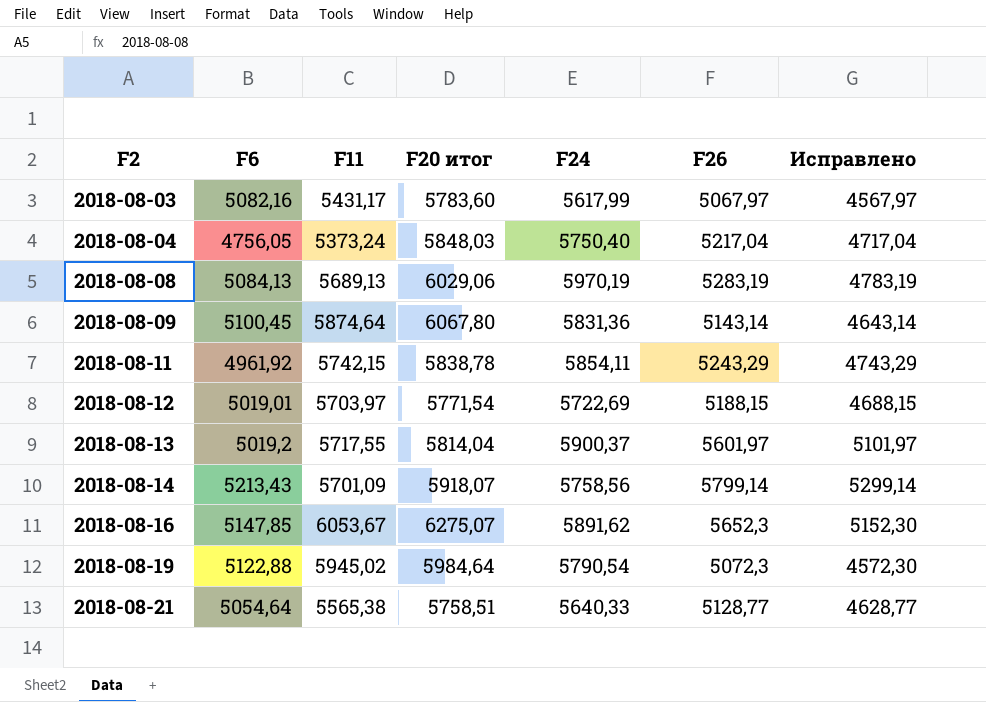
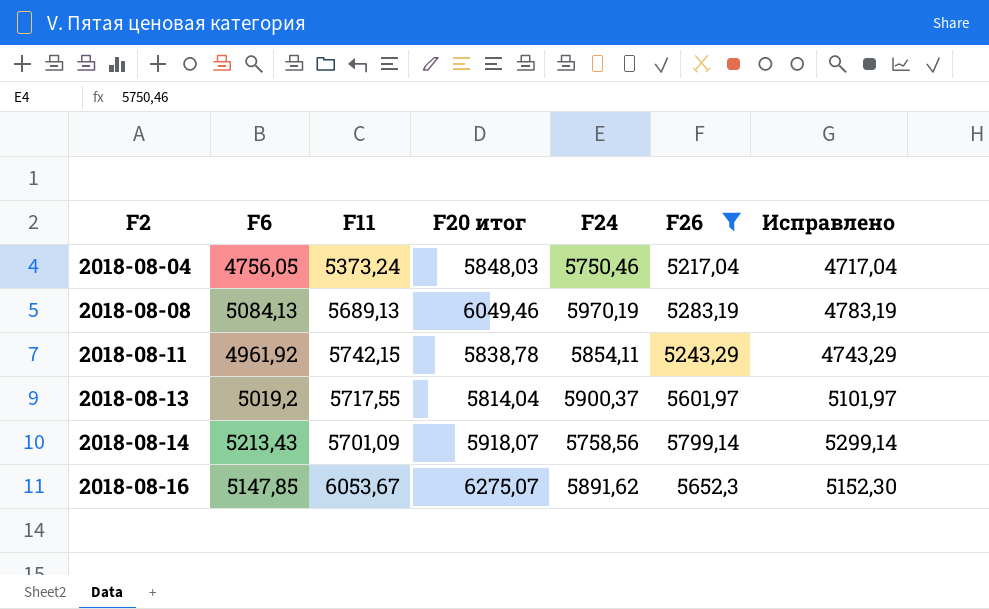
filter: none -> F26 >= 5217,04
2018-08-04 | F24: 5750,40 -> 5750,46
2018-08-08 | F20 итог: 6029,06 -> 6049,46

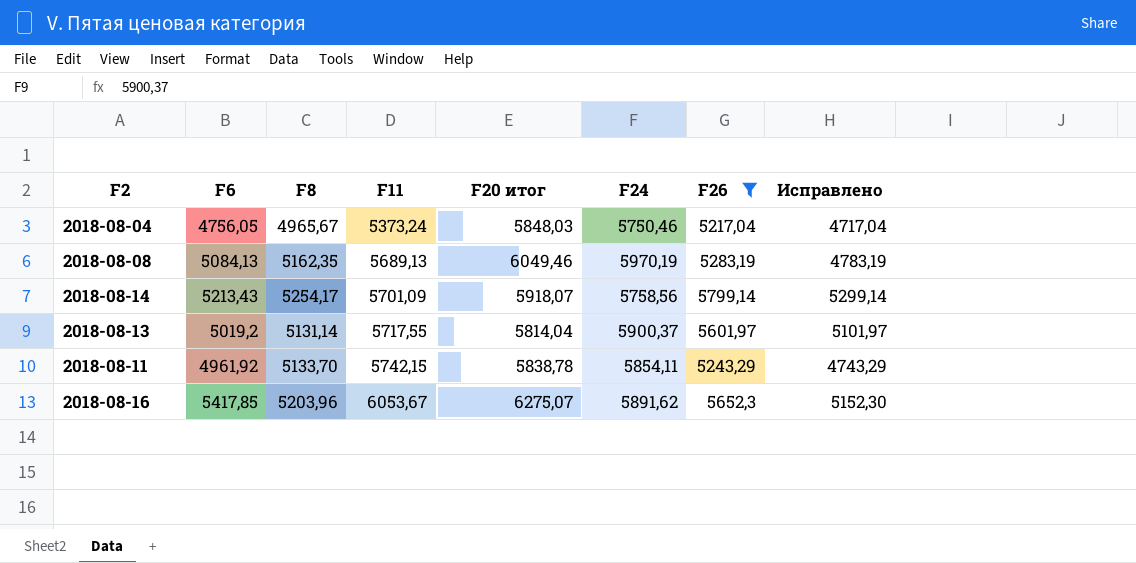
row order: F2 ascending -> F11 ascending
column F8 | position: none -> 3
2018-08-16 | F6: 5147,85 -> 5417,85

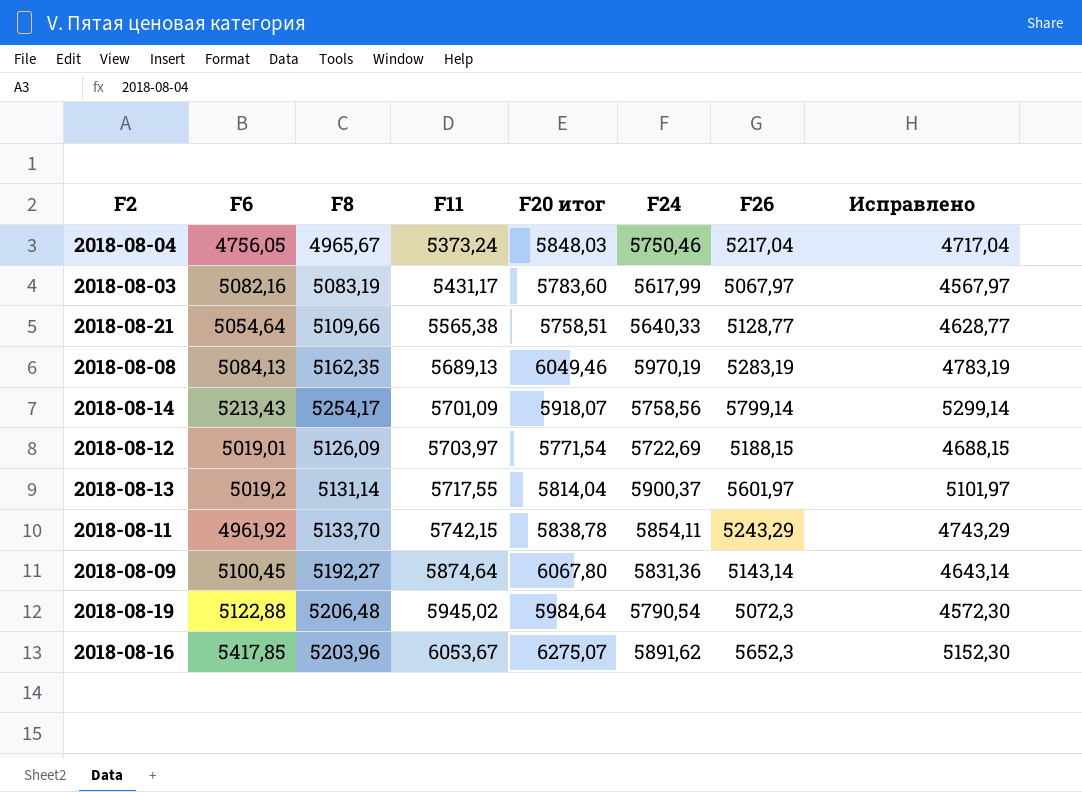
filter: F26 >= 5217,04 -> none

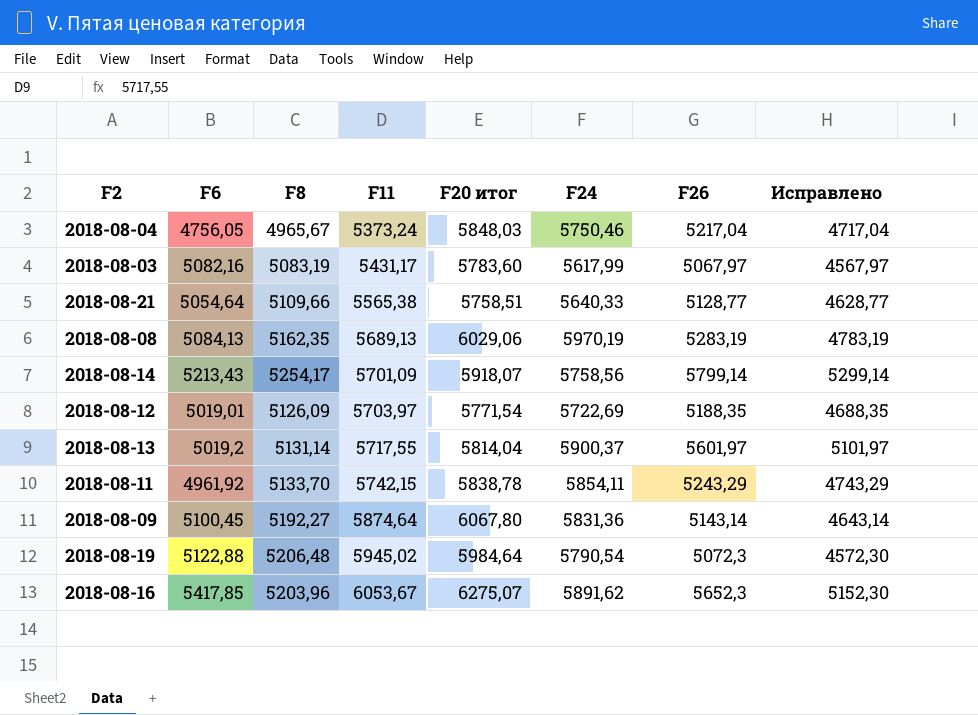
2018-08-08 | F20 итог: 6049,46 -> 6029,06
2018-08-12 | F26: 5188,15 -> 5188,35
2018-08-12 | Исправлено: 4688,15 -> 4688,35

